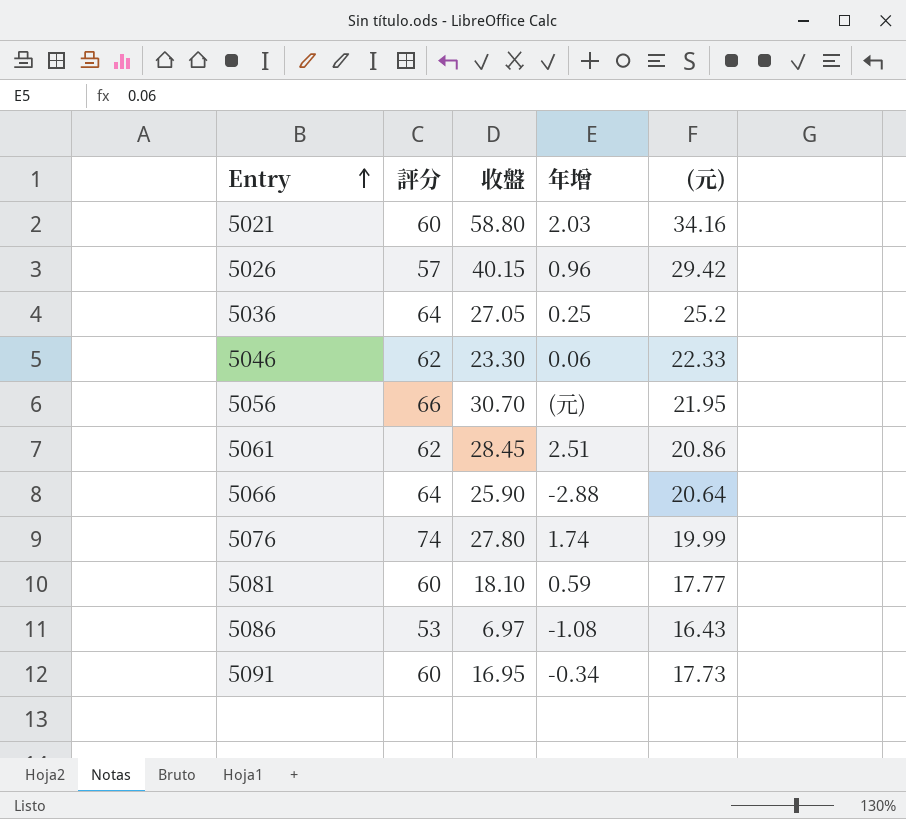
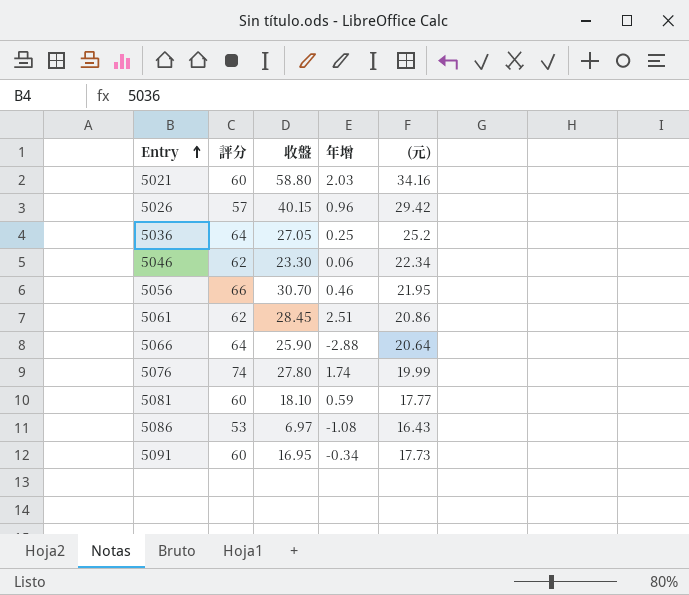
5046 | (元): 22.33 -> 22.34
5056 | 年增: (元) -> 0.46

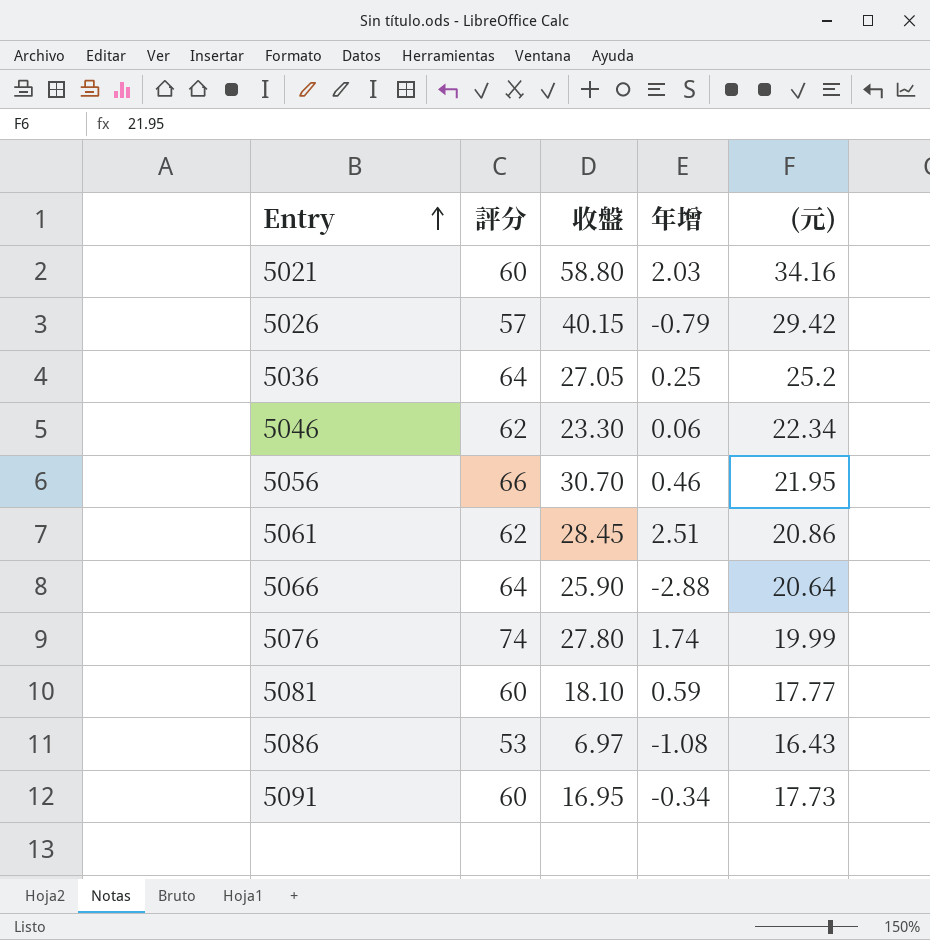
5026 | 年增: 0.96 -> -0.79

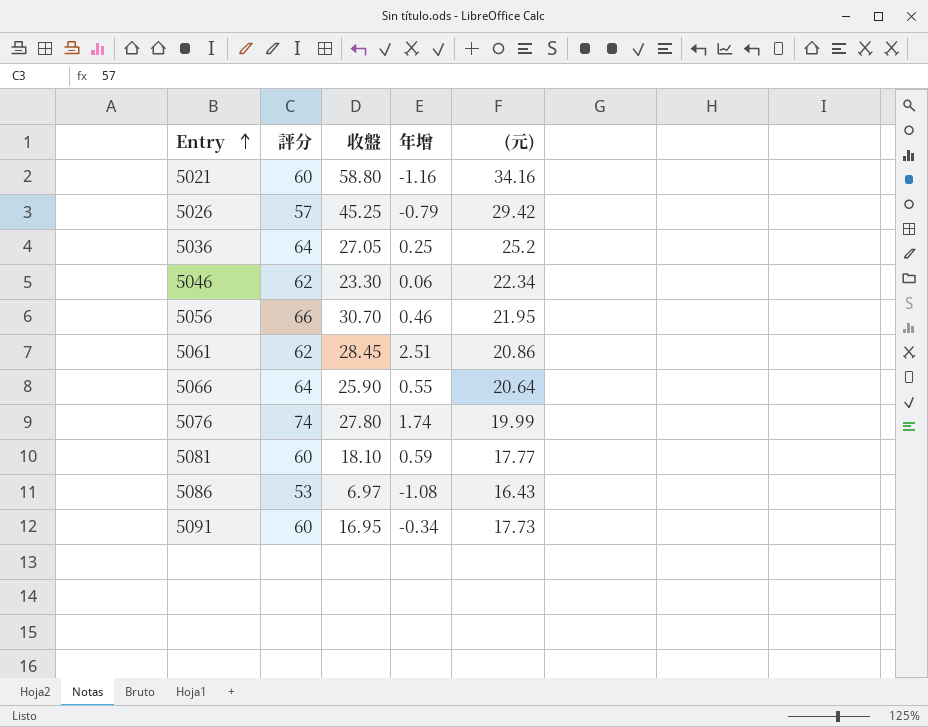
5021 | 年增: 2.03 -> -1.16
5026 | 收盤: 40.15 -> 45.25
5066 | 年增: -2.88 -> 0.55

